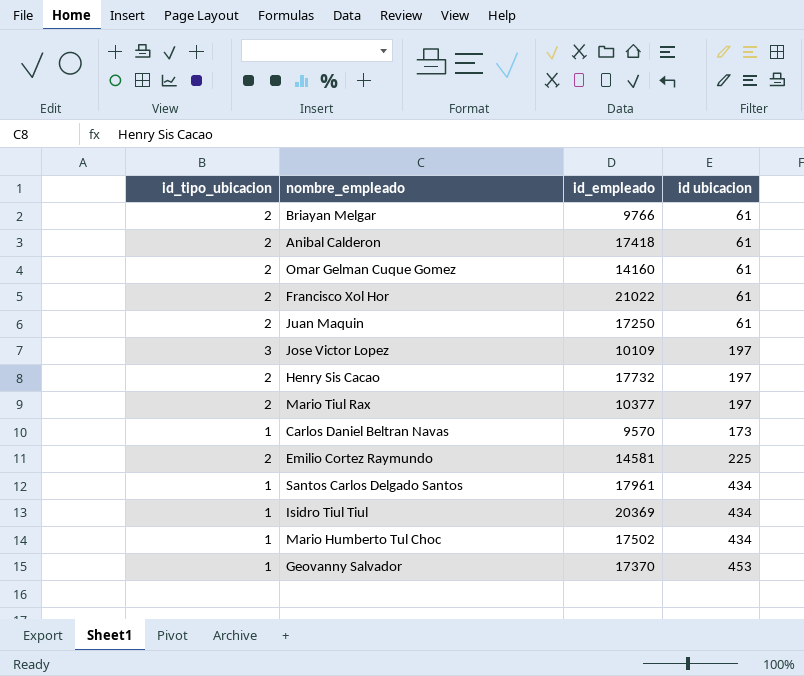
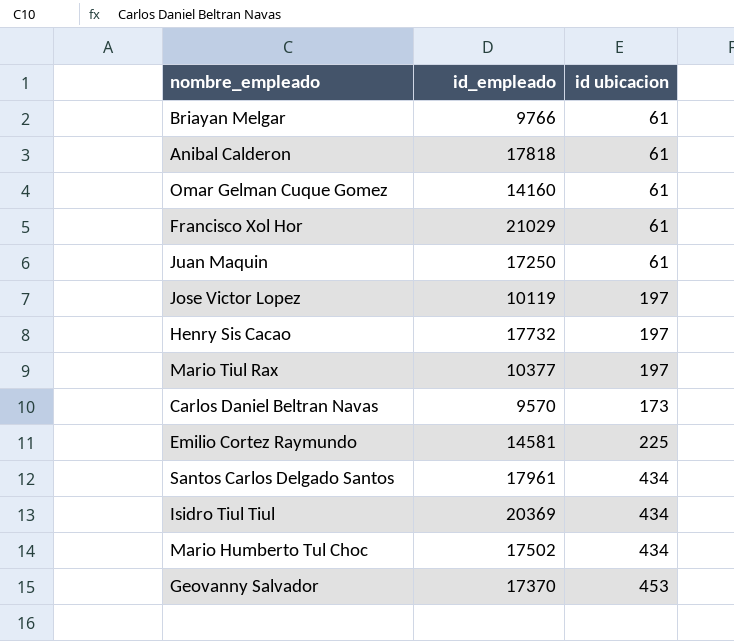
column id_tipo_ubicacion | position: 1 -> none
Anibal Calderon | id_empleado: 17418 -> 17818
Francisco Xol Hor | id_empleado: 21022 -> 21029
Jose Victor Lopez | id_empleado: 10109 -> 10119

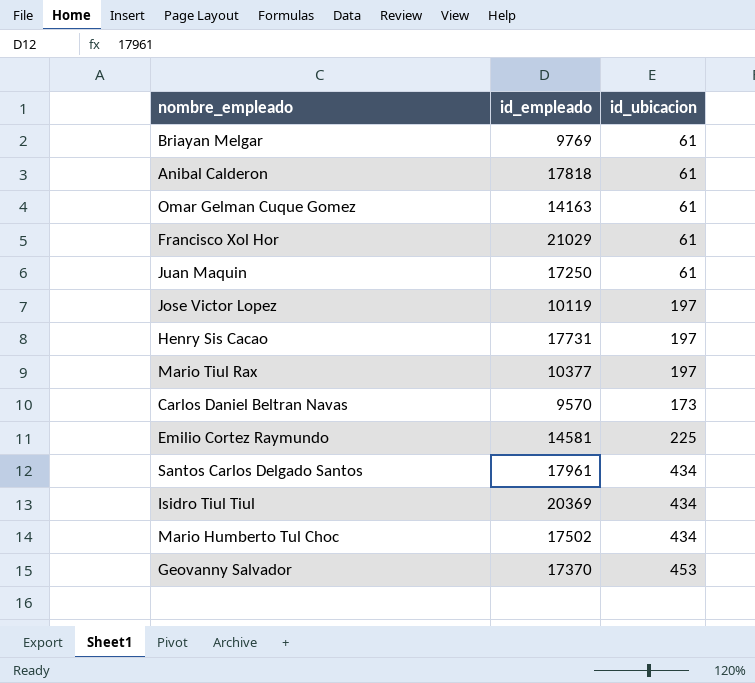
column name: id ubicacion -> id_ubicacion
Briayan Melgar | id_empleado: 9766 -> 9769
Omar Gelman Cuque Gomez | id_empleado: 14160 -> 14163
Henry Sis Cacao | id_empleado: 17732 -> 17731

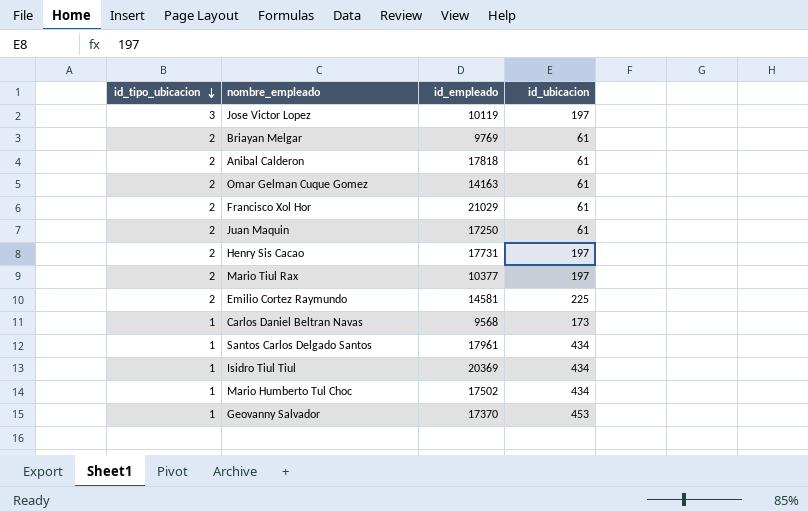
row order: none -> id_tipo_ubicacion descending
column id_tipo_ubicacion | position: none -> 1
Carlos Daniel Beltran Navas | id_empleado: 9570 -> 9568

